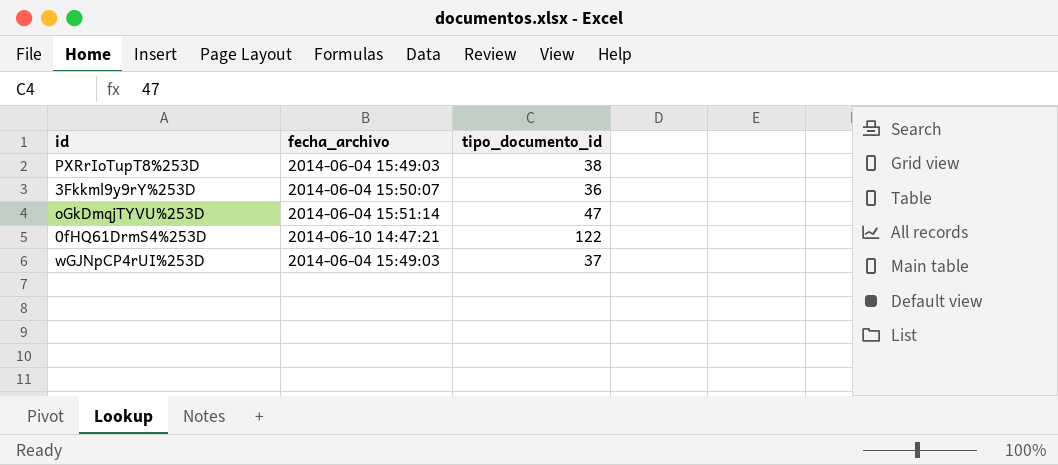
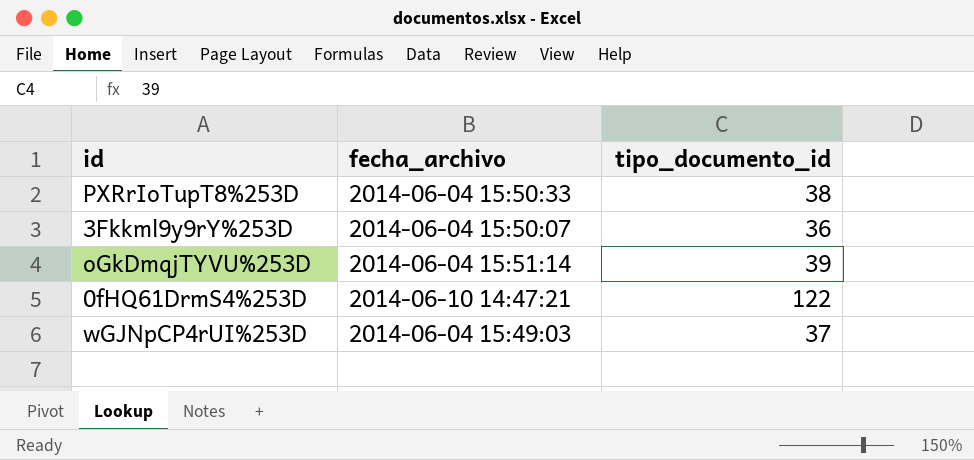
PXRrIoTupT8%253D | fecha_archivo: 2014-06-04 15:49:03 -> 2014-06-04 15:50:33
oGkDmqjTYVU%253D | tipo_documento_id: 47 -> 39

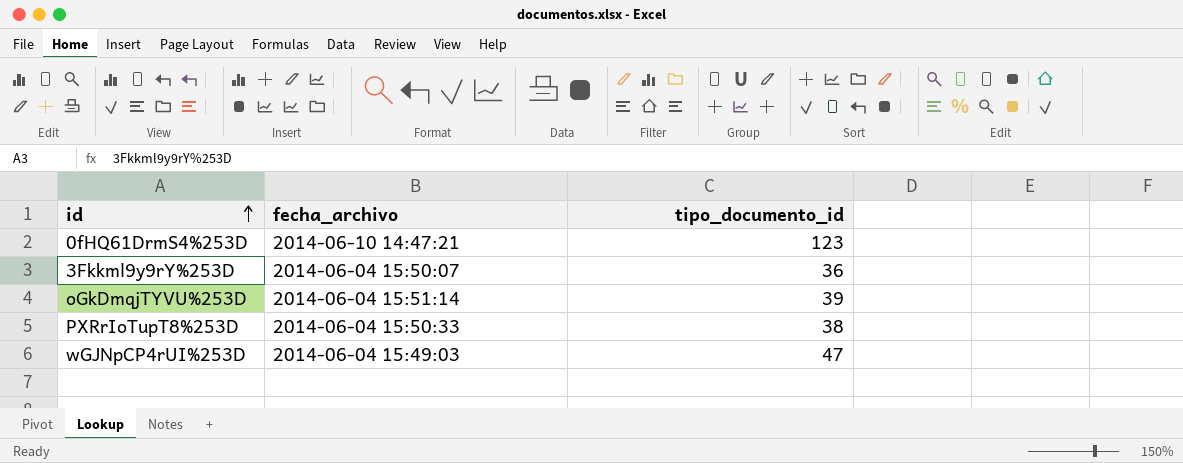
row order: none -> id ascending
0fHQ61DrmS4%253D | tipo_documento_id: 122 -> 123
wGJNpCP4rUI%253D | tipo_documento_id: 37 -> 47

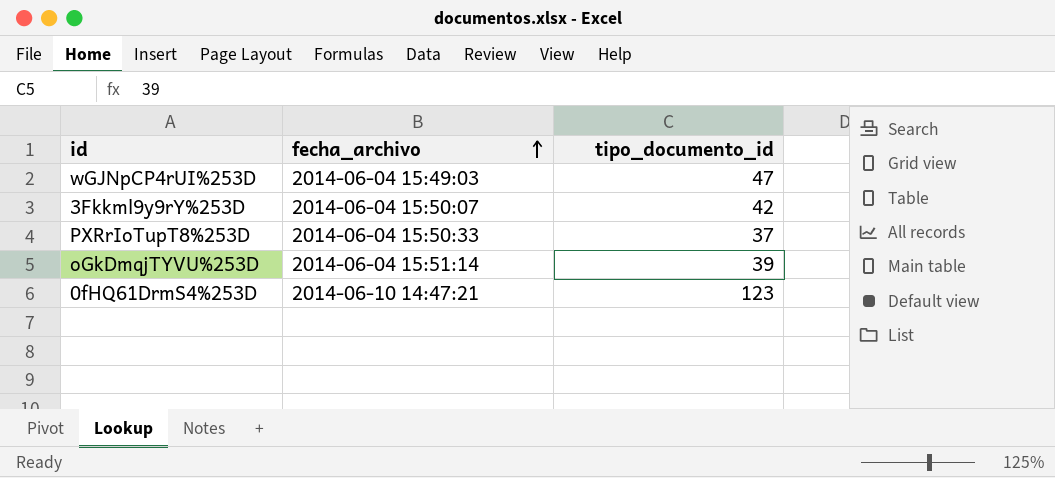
row order: id ascending -> fecha_archivo ascending
3Fkkml9y9rY%253D | tipo_documento_id: 36 -> 42
PXRrIoTupT8%253D | tipo_documento_id: 38 -> 37

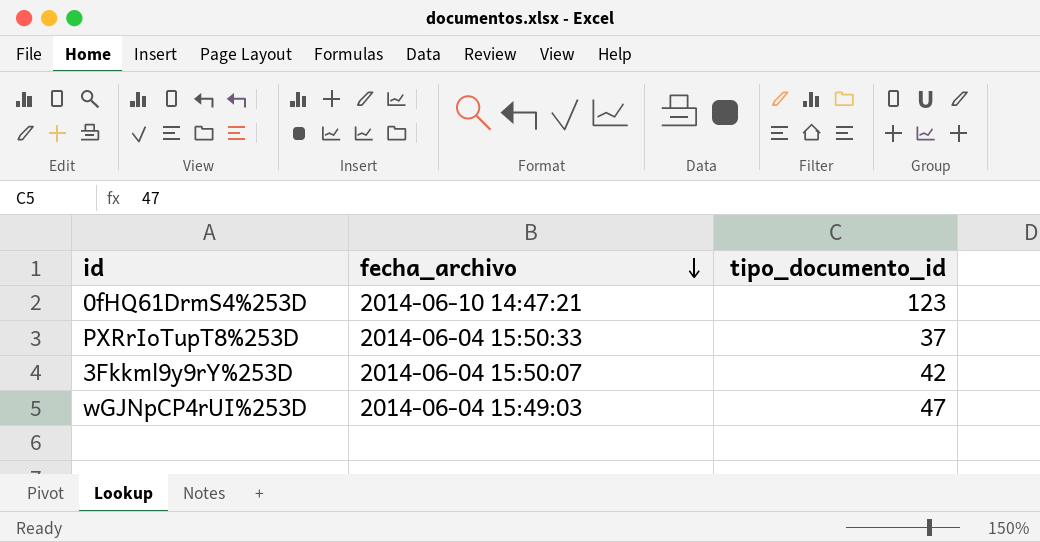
row order: fecha_archivo ascending -> fecha_archivo descending
row oGkDmqjTYVU%253D: 2014-06-04 15:51:14 | 39 -> none

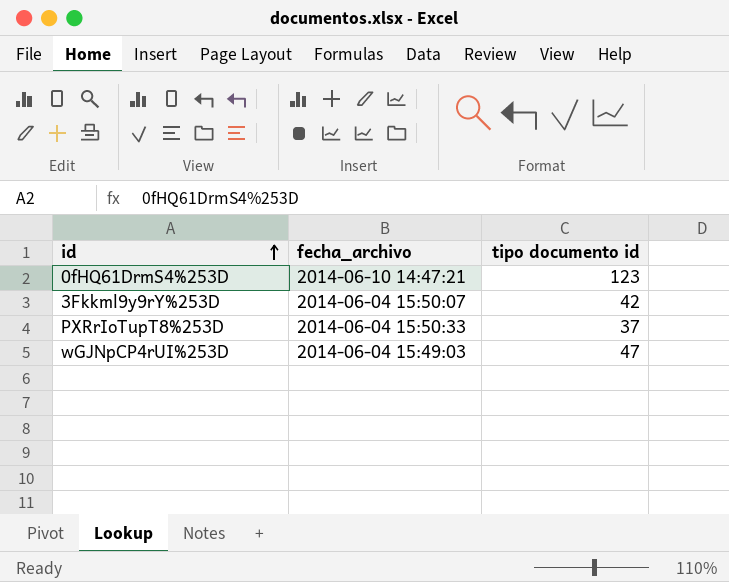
row order: fecha_archivo descending -> id ascending
column name: tipo_documento_id -> tipo documento id

